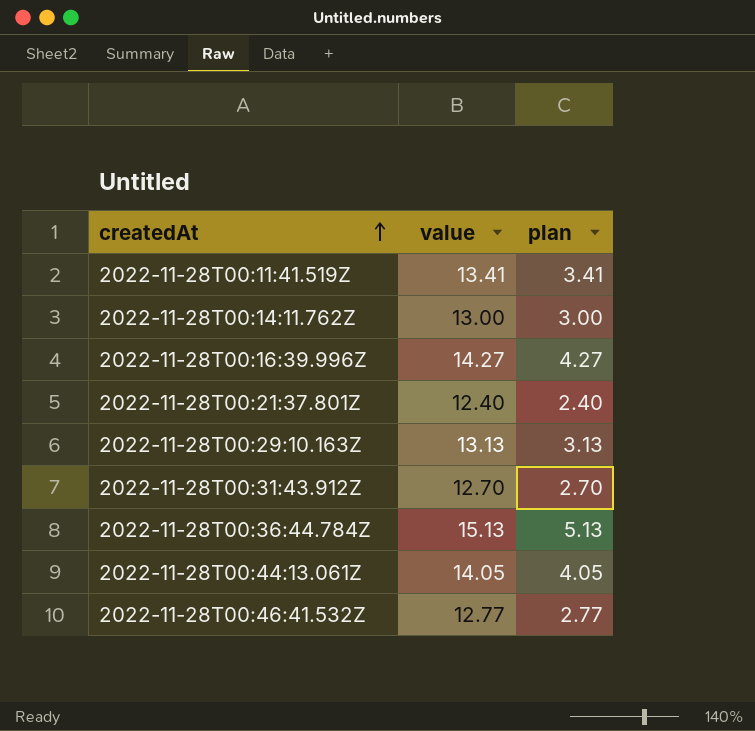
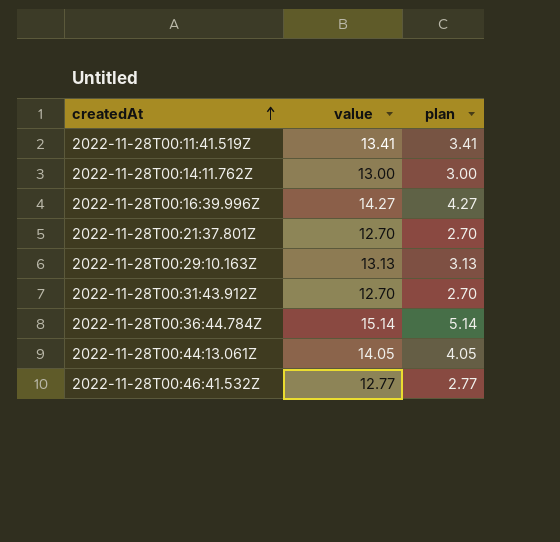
2022-11-28T00:21:37.801Z | value: 12.40 -> 12.70
2022-11-28T00:21:37.801Z | plan: 2.40 -> 2.70
2022-11-28T00:36:44.784Z | value: 15.13 -> 15.14
2022-11-28T00:36:44.784Z | plan: 5.13 -> 5.14

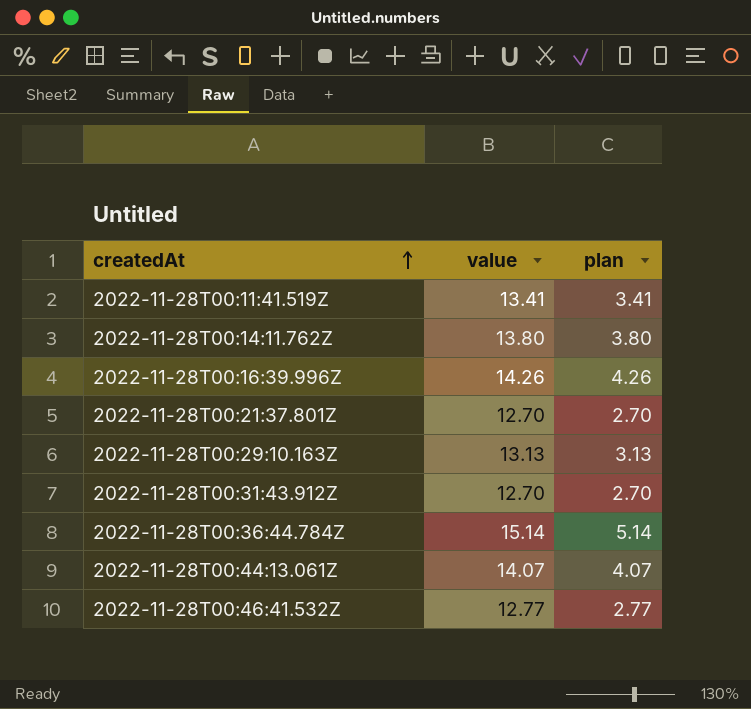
2022-11-28T00:14:11.762Z | value: 13.00 -> 13.80
2022-11-28T00:14:11.762Z | plan: 3.00 -> 3.80
2022-11-28T00:16:39.996Z | value: 14.27 -> 14.26
2022-11-28T00:16:39.996Z | plan: 4.27 -> 4.26
2022-11-28T00:44:13.061Z | value: 14.05 -> 14.07
2022-11-28T00:44:13.061Z | plan: 4.05 -> 4.07

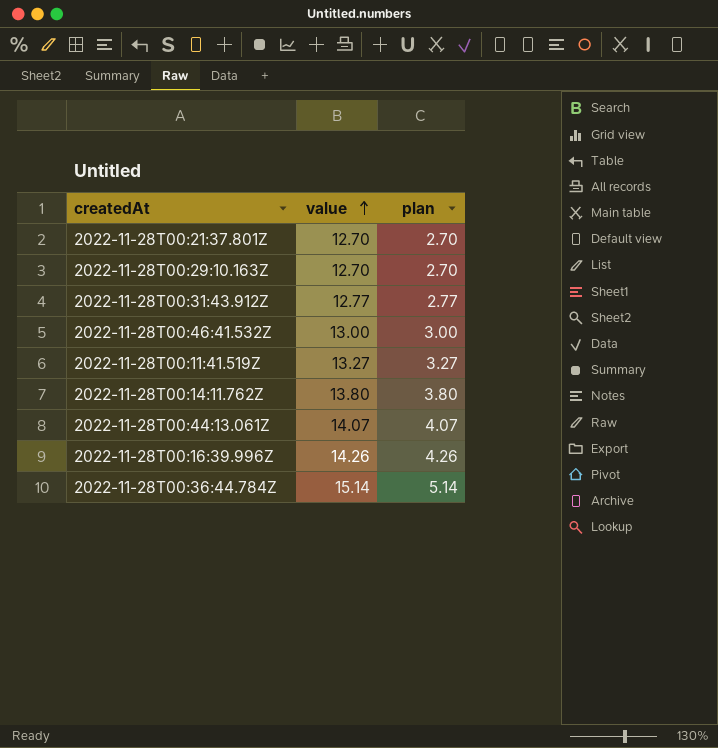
row order: createdAt ascending -> value ascending
2022-11-28T00:29:10.163Z | value: 13.13 -> 12.70
2022-11-28T00:29:10.163Z | plan: 3.13 -> 2.70
2022-11-28T00:31:43.912Z | value: 12.70 -> 12.77
2022-11-28T00:31:43.912Z | plan: 2.70 -> 2.77
2022-11-28T00:46:41.532Z | value: 12.77 -> 13.00
2022-11-28T00:46:41.532Z | plan: 2.77 -> 3.00
2022-11-28T00:11:41.519Z | value: 13.41 -> 13.27
2022-11-28T00:11:41.519Z | plan: 3.41 -> 3.27

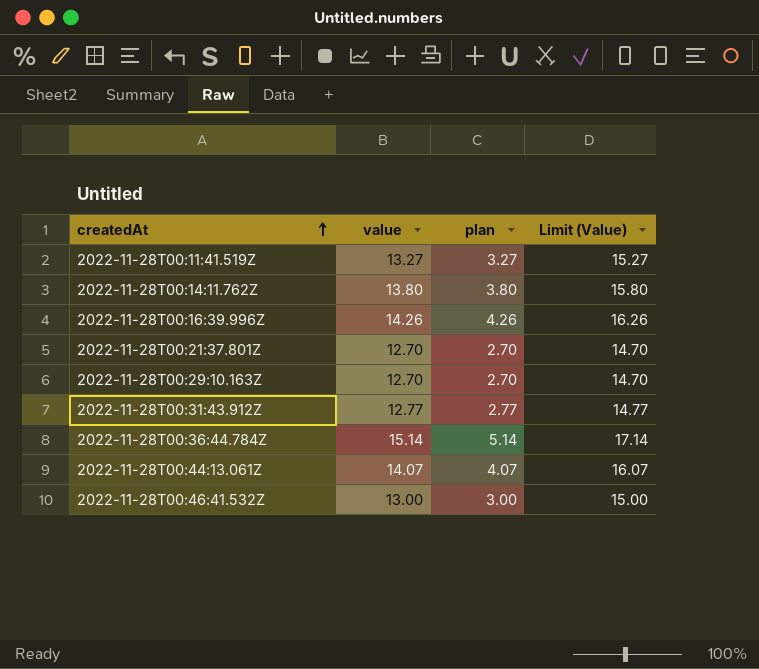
row order: value ascending -> createdAt ascending
column Limit (Value) | formula: none -> [value] + 2

